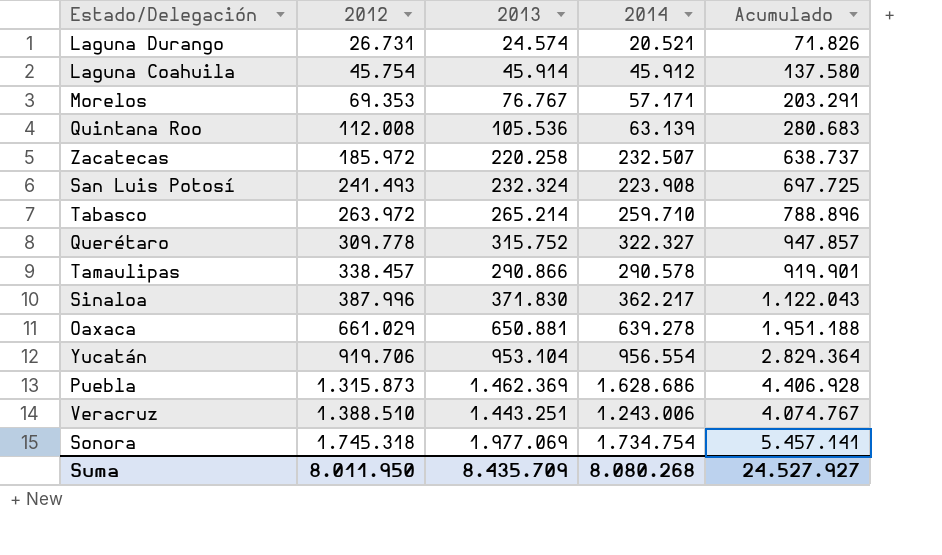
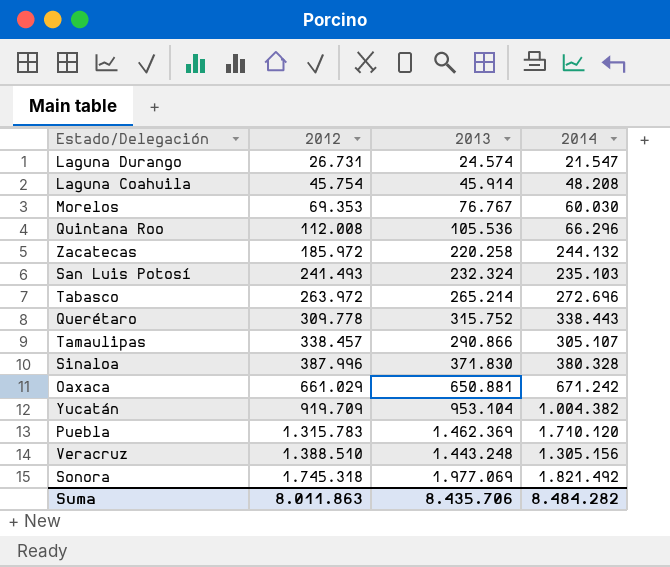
column Acumulado | formula: [2012] + [2013] + [2014] -> none
Laguna Durango | 2014: 20.521 -> 21.547
Laguna Coahuila | 2014: 45.912 -> 48.208
Morelos | 2014: 57.171 -> 60.030
Quintana Roo | 2014: 63.139 -> 66.296
Zacatecas | 2014: 232.507 -> 244.132
San Luis Potosí | 2014: 223.908 -> 235.103
Tabasco | 2014: 259.710 -> 272.696
Querétaro | 2014: 322.327 -> 338.443
Tamaulipas | 2014: 290.578 -> 305.107
Sinaloa | 2014: 362.217 -> 380.328
Oaxaca | 2014: 639.278 -> 671.242
Yucatán | 2012: 919.706 -> 919.709
Yucatán | 2014: 956.554 -> 1.004.382
Puebla | 2012: 1.315.873 -> 1.315.783
Puebla | 2014: 1.628.686 -> 1.710.120
Veracruz | 2013: 1.443.251 -> 1.443.248
Veracruz | 2014: 1.243.006 -> 1.305.156
Sonora | 2014: 1.734.754 -> 1.821.492
Suma | 2012: 8.011.950 -> 8.011.863
Suma | 2013: 8.435.709 -> 8.435.706
Suma | 2014: 8.080.268 -> 8.484.282

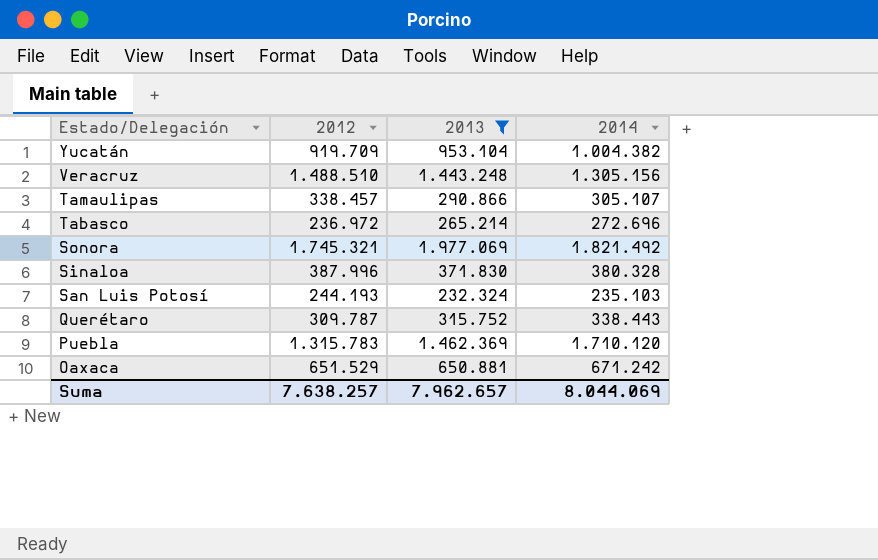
filter: none -> 2013 >= 232.324
row order: 2012 ascending -> Estado/Delegación descending
Veracruz | 2012: 1.388.510 -> 1.488.510
Tabasco | 2012: 263.972 -> 236.972
Sonora | 2012: 1.745.318 -> 1.745.321
San Luis Potosí | 2012: 241.493 -> 244.193
Querétaro | 2012: 309.778 -> 309.787
Oaxaca | 2012: 661.029 -> 651.529
Suma | 2012: 8.011.863 -> 7.638.257
Suma | 2013: 8.435.706 -> 7.962.657
Suma | 2014: 8.484.282 -> 8.044.069

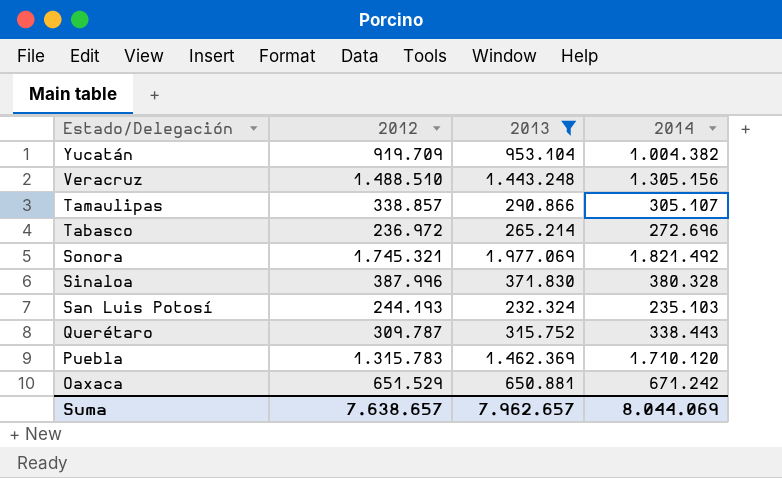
Tamaulipas | 2012: 338.457 -> 338.857
Suma | 2012: 7.638.257 -> 7.638.657

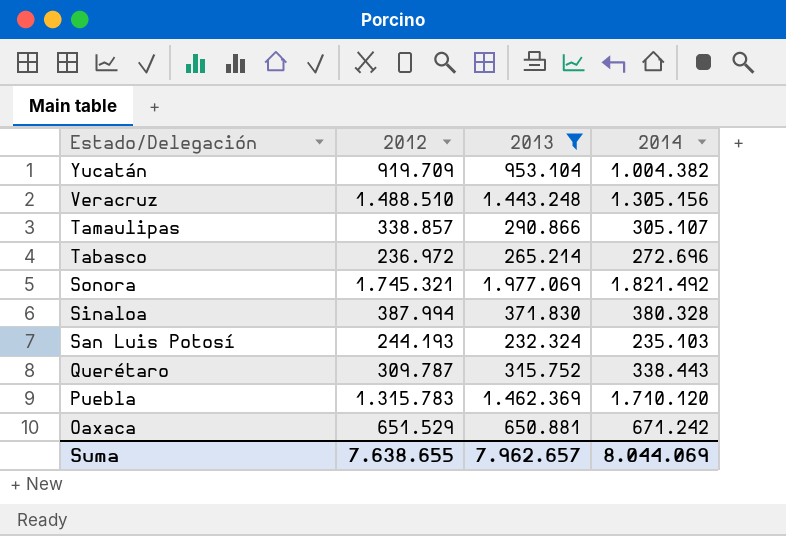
Sinaloa | 2012: 387.996 -> 387.994
Suma | 2012: 7.638.657 -> 7.638.655

